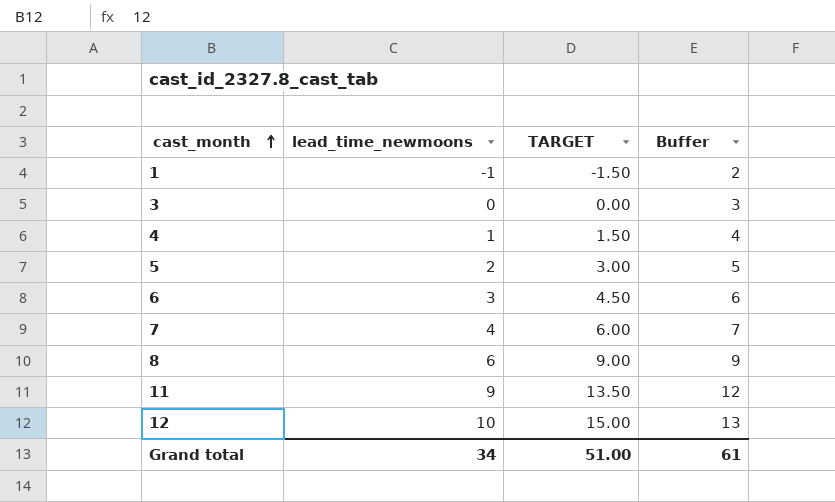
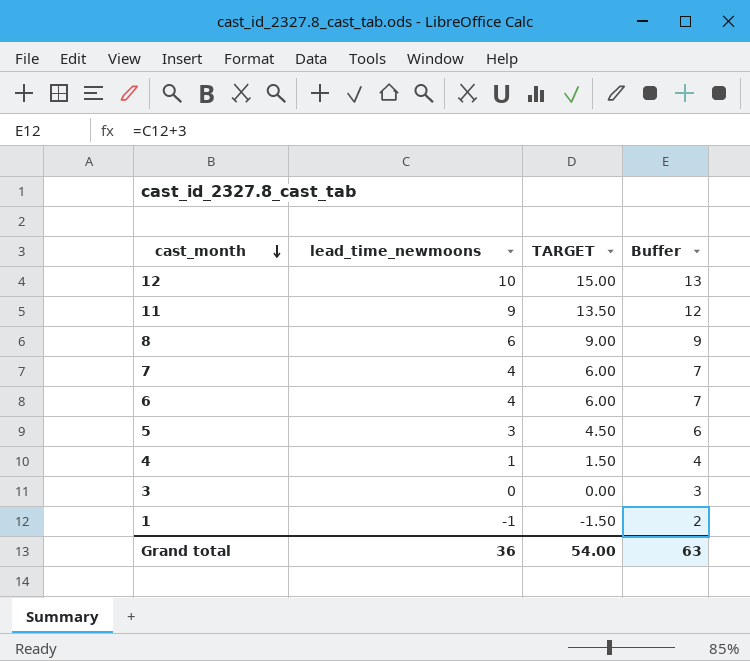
row order: cast_month ascending -> cast_month descending
6 | lead_time_newmoons: 3 -> 4
6 | TARGET: 4.50 -> 6.00
6 | Buffer: 6 -> 7
5 | lead_time_newmoons: 2 -> 3
5 | TARGET: 3.00 -> 4.50
5 | Buffer: 5 -> 6
Grand total | lead_time_newmoons: 34 -> 36
Grand total | TARGET: 51.00 -> 54.00
Grand total | Buffer: 61 -> 63

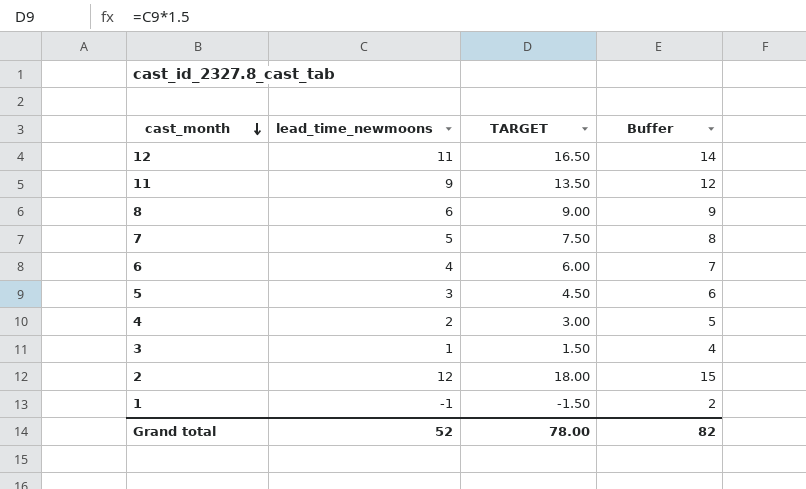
12 | lead_time_newmoons: 10 -> 11
12 | TARGET: 15.00 -> 16.50
12 | Buffer: 13 -> 14
7 | lead_time_newmoons: 4 -> 5
7 | TARGET: 6.00 -> 7.50
7 | Buffer: 7 -> 8
4 | lead_time_newmoons: 1 -> 2
4 | TARGET: 1.50 -> 3.00
4 | Buffer: 4 -> 5
3 | lead_time_newmoons: 0 -> 1
3 | TARGET: 0.00 -> 1.50
3 | Buffer: 3 -> 4
row 2: none -> 12 | 18.00 | 15
Grand total | lead_time_newmoons: 36 -> 52
Grand total | TARGET: 54.00 -> 78.00
Grand total | Buffer: 63 -> 82

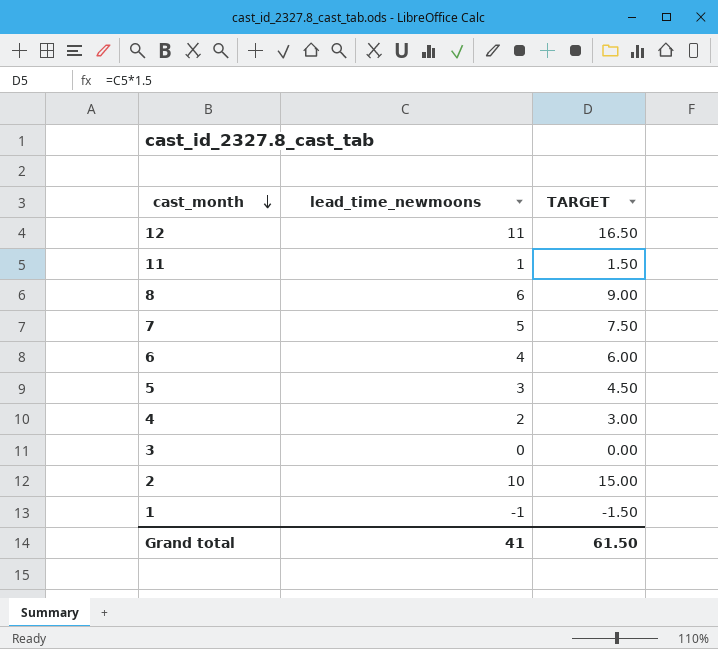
column Buffer | formula: [lead_time_newmoons] + 3 -> none
11 | lead_time_newmoons: 9 -> 1
11 | TARGET: 13.50 -> 1.50
3 | lead_time_newmoons: 1 -> 0
3 | TARGET: 1.50 -> 0.00
2 | lead_time_newmoons: 12 -> 10
2 | TARGET: 18.00 -> 15.00
Grand total | lead_time_newmoons: 52 -> 41
Grand total | TARGET: 78.00 -> 61.50

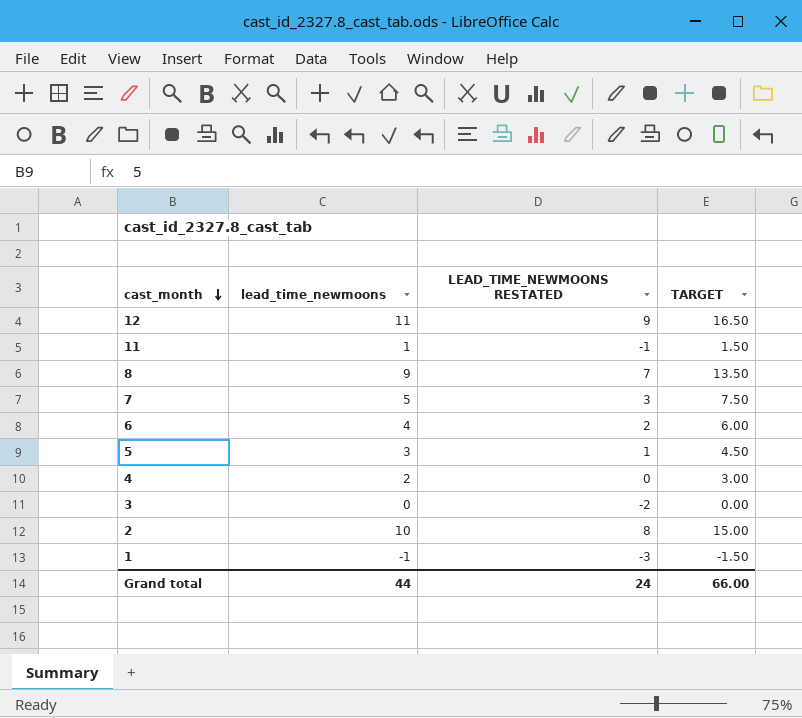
column LEAD_TIME_NEWMOONS RESTATED | formula: none -> [lead_time_newmoons] - 2
8 | lead_time_newmoons: 6 -> 9
8 | TARGET: 9.00 -> 13.50
Grand total | lead_time_newmoons: 41 -> 44
Grand total | TARGET: 61.50 -> 66.00

